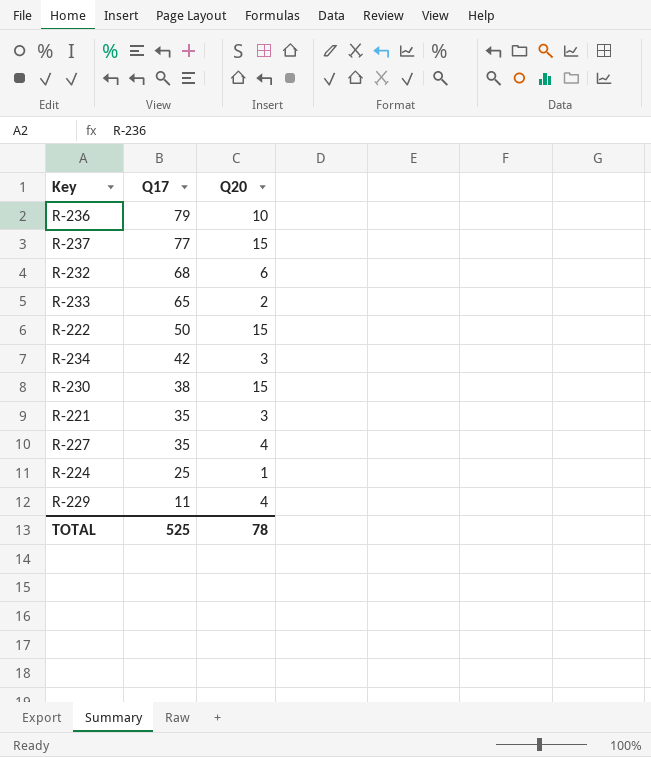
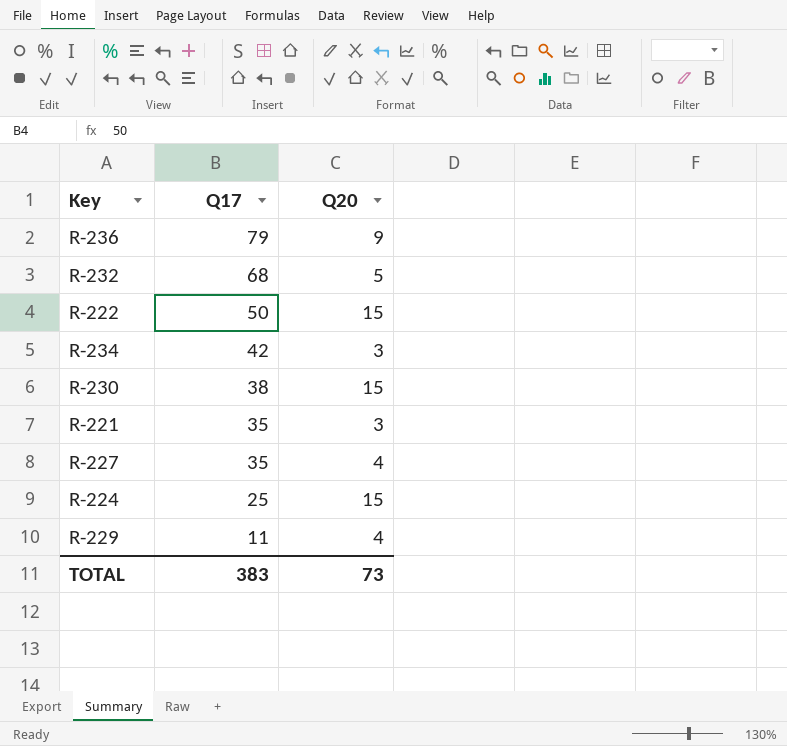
row R-237: 77 | 15 -> none
row R-233: 65 | 2 -> none
R-236 | Q20: 10 -> 9
R-232 | Q20: 6 -> 5
R-224 | Q20: 1 -> 15
TOTAL | Q17: 525 -> 383
TOTAL | Q20: 78 -> 73

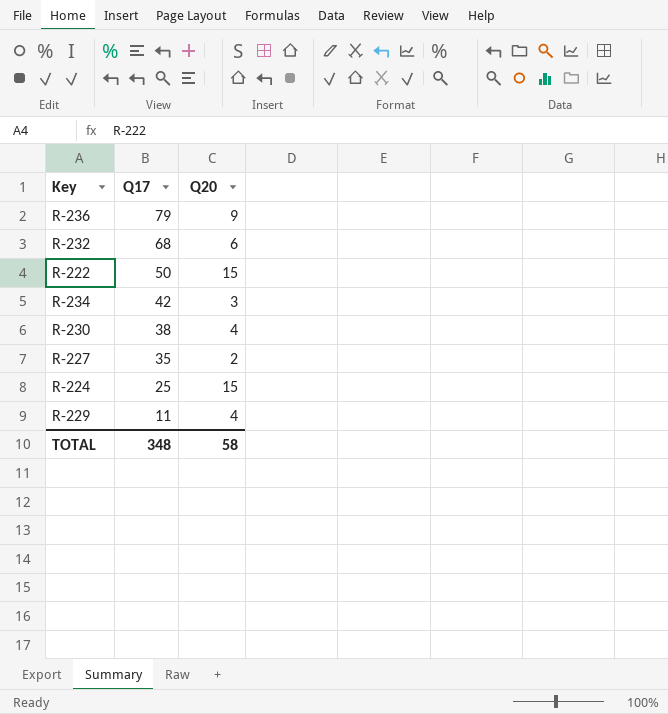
row R-221: 35 | 3 -> none
R-232 | Q20: 5 -> 6
R-230 | Q20: 15 -> 4
R-227 | Q20: 4 -> 2
TOTAL | Q17: 383 -> 348
TOTAL | Q20: 73 -> 58

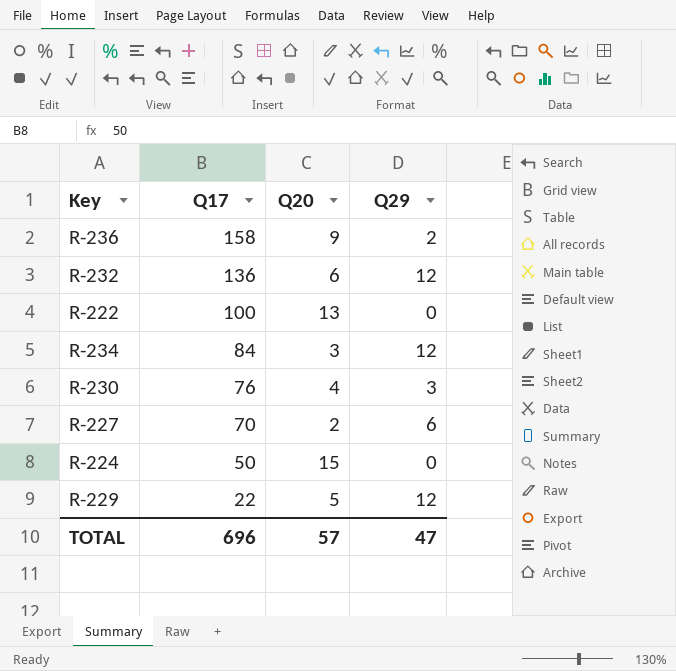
column Q29 | position: none -> 4
R-236 | Q17: 79 -> 158
R-232 | Q17: 68 -> 136
R-222 | Q17: 50 -> 100
R-222 | Q20: 15 -> 13
R-234 | Q17: 42 -> 84
R-230 | Q17: 38 -> 76
R-227 | Q17: 35 -> 70
R-224 | Q17: 25 -> 50
R-229 | Q17: 11 -> 22
R-229 | Q20: 4 -> 5
TOTAL | Q17: 348 -> 696
TOTAL | Q20: 58 -> 57

